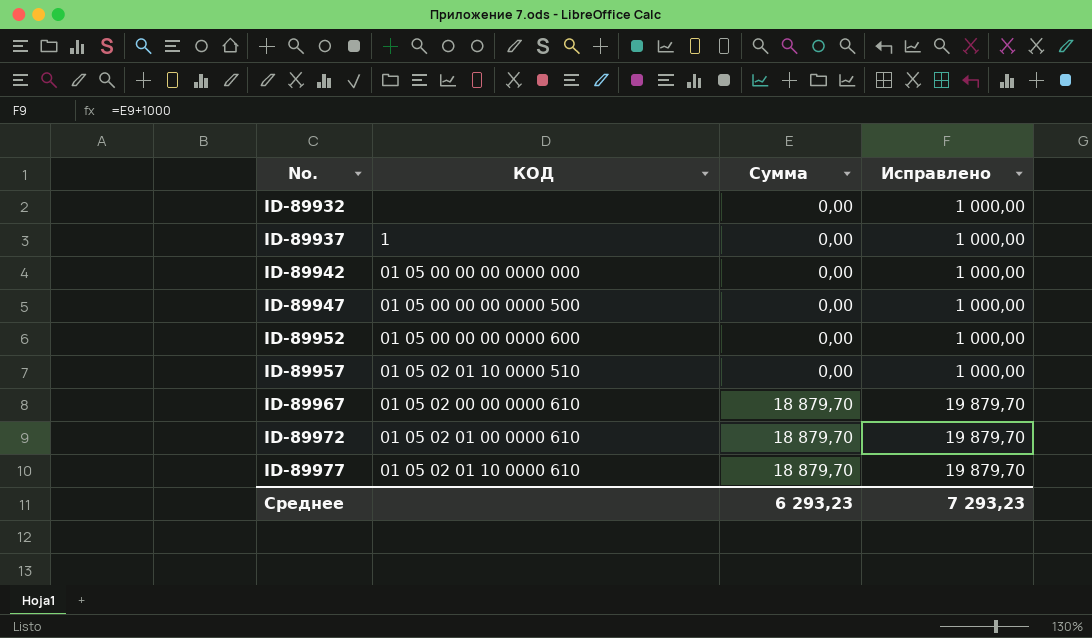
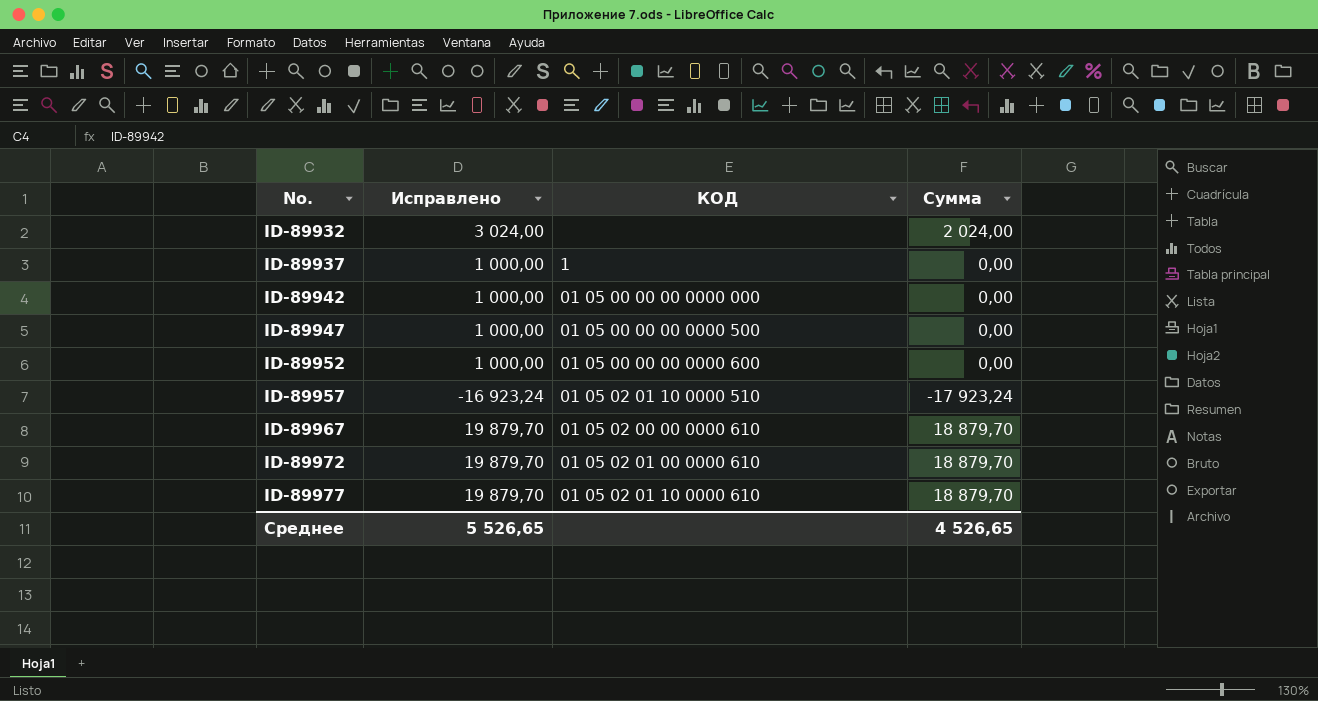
column Исправлено | position: 4 -> 2
ID-89932 | Исправлено: 1 000,00 -> 3 024,00
ID-89932 | Сумма: 0,00 -> 2 024,00
ID-89957 | Исправлено: 1 000,00 -> -16 923,24
ID-89957 | Сумма: 0,00 -> -17 923,24
Среднее | Исправлено: 7 293,23 -> 5 526,65
Среднее | Сумма: 6 293,23 -> 4 526,65

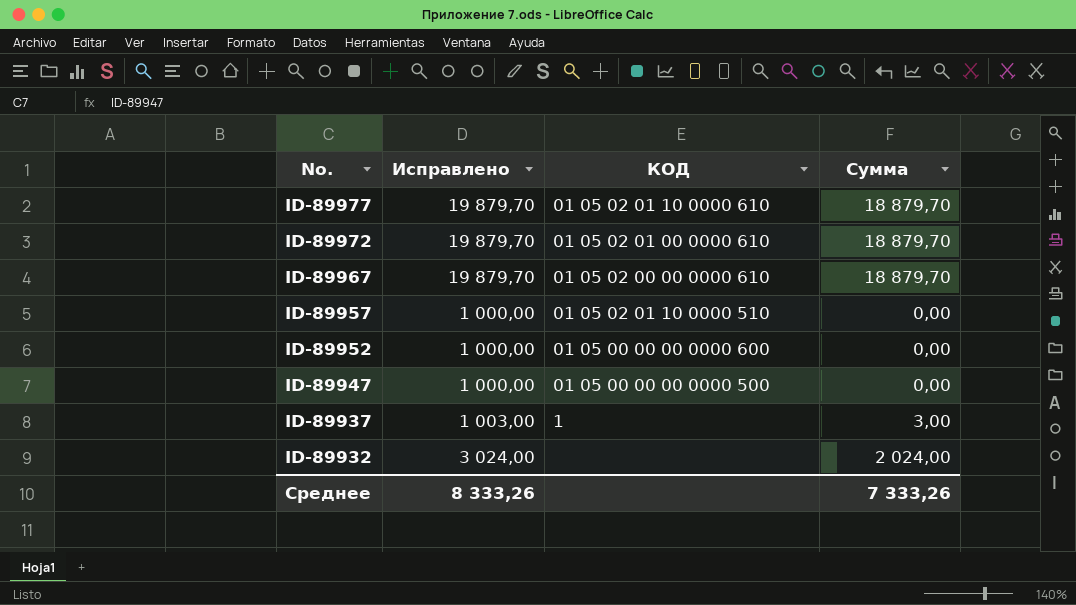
row order: No. ascending -> No. descending
row ID-89942: 1 000,00 | 01 05 00 00 00 0000 000 | 0,00 -> none
ID-89957 | Исправлено: -16 923,24 -> 1 000,00
ID-89957 | Сумма: -17 923,24 -> 0,00
ID-89937 | Исправлено: 1 000,00 -> 1 003,00
ID-89937 | Сумма: 0,00 -> 3,00
Среднее | Исправлено: 5 526,65 -> 8 333,26
Среднее | Сумма: 4 526,65 -> 7 333,26

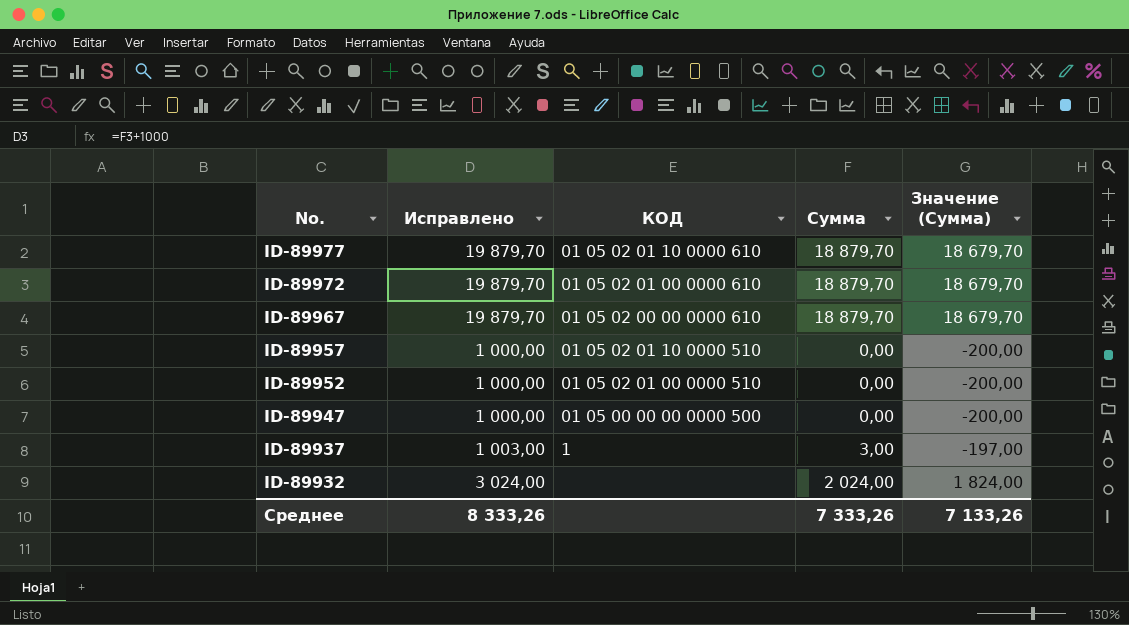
column Значение (Сумма) | formula: none -> [Сумма] - 200
ID-89952 | КОД: 01 05 00 00 00 0000 600 -> 01 05 02 01 00 0000 510

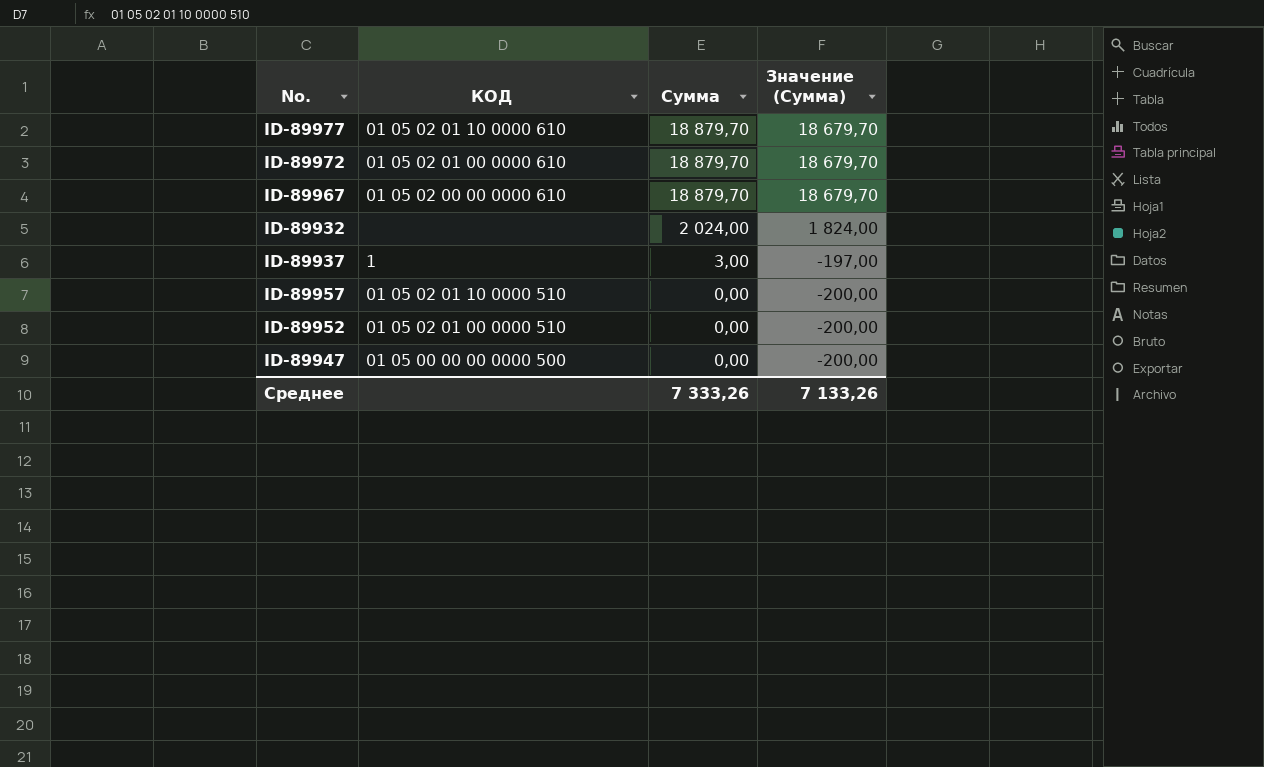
row order: No. descending -> Сумма descending
column Исправлено | formula: [Сумма] + 1000 -> none

